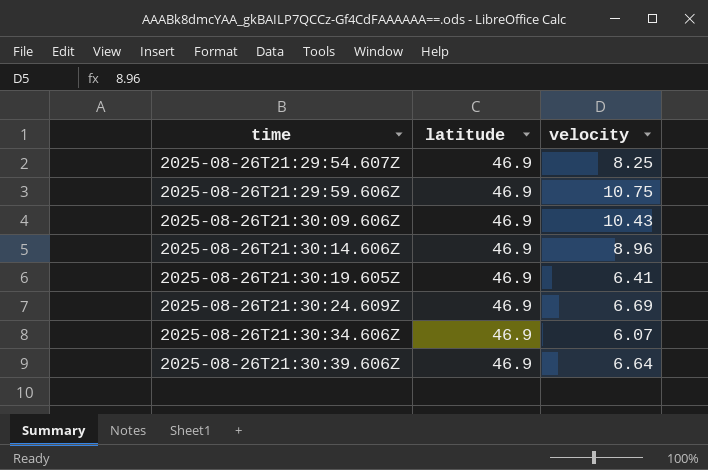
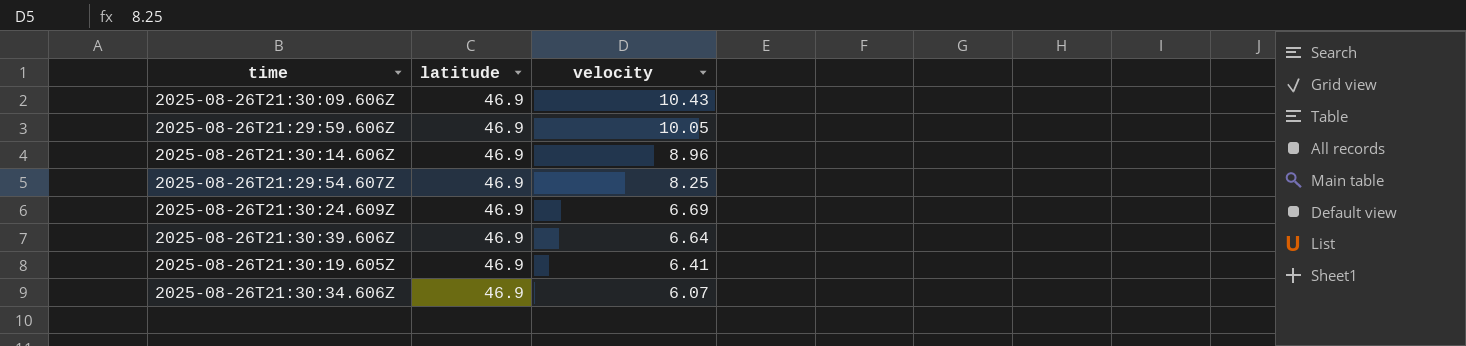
row order: time ascending -> velocity descending
2025-08-26T21:29:59.606Z | velocity: 10.75 -> 10.05

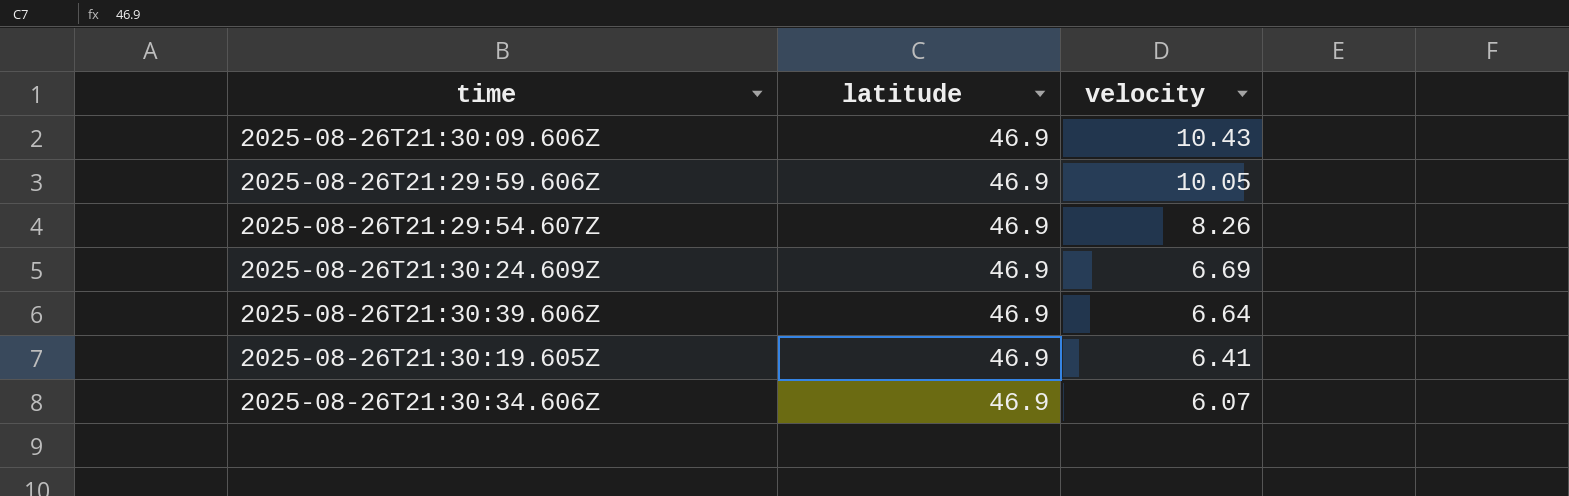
row 2025-08-26T21:30:14.606Z: 46.9 | 8.96 -> none
2025-08-26T21:29:54.607Z | velocity: 8.25 -> 8.26

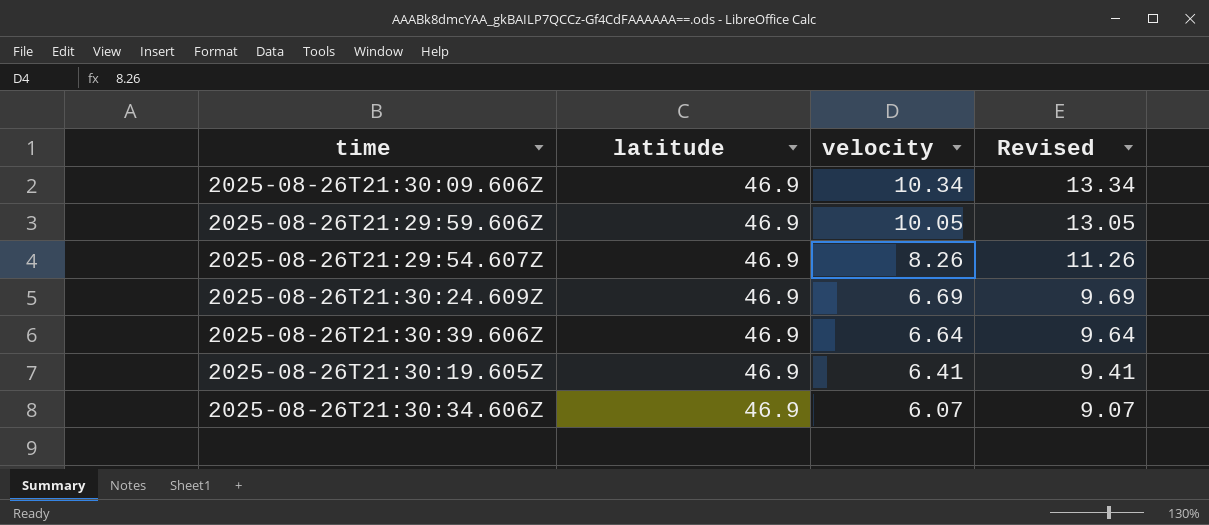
column Revised | formula: none -> [velocity] + 3
2025-08-26T21:30:09.606Z | velocity: 10.43 -> 10.34

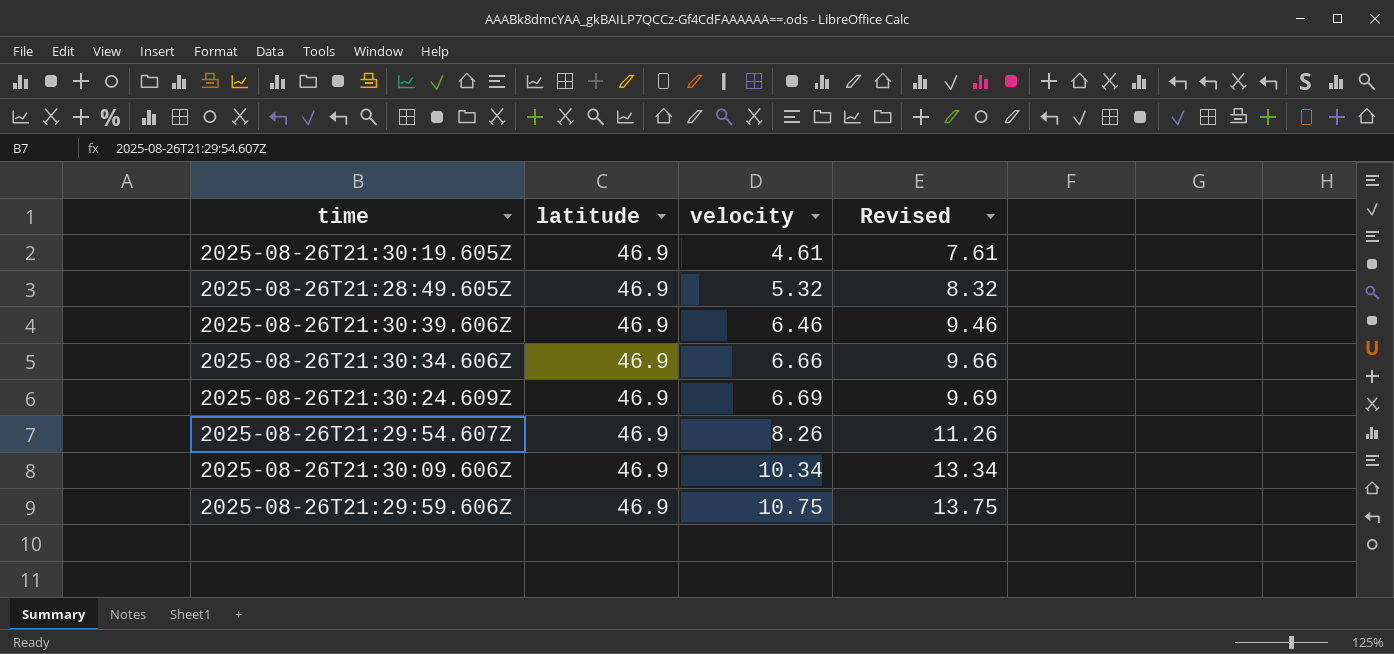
row order: velocity descending -> velocity ascending
2025-08-26T21:30:19.605Z | velocity: 6.41 -> 4.61
2025-08-26T21:30:19.605Z | Revised: 9.41 -> 7.61
row 2025-08-26T21:28:49.605Z: none -> 46.9 | 5.32 | 8.32
2025-08-26T21:30:39.606Z | velocity: 6.64 -> 6.46
2025-08-26T21:30:39.606Z | Revised: 9.64 -> 9.46
2025-08-26T21:30:34.606Z | velocity: 6.07 -> 6.66
2025-08-26T21:30:34.606Z | Revised: 9.07 -> 9.66
2025-08-26T21:29:59.606Z | velocity: 10.05 -> 10.75
2025-08-26T21:29:59.606Z | Revised: 13.05 -> 13.75

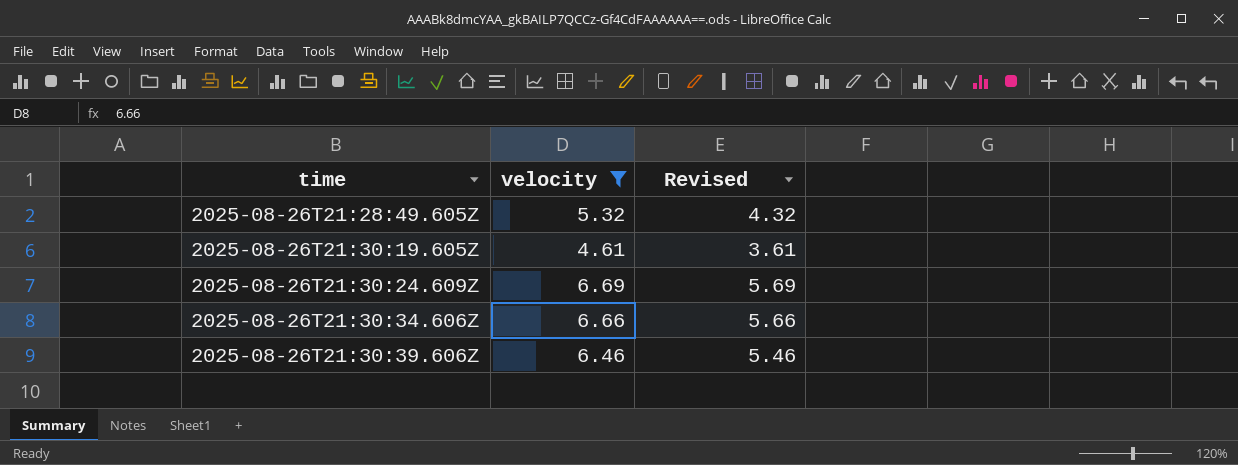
filter: none -> velocity <= 6.69
row order: velocity ascending -> time ascending
column latitude | position: 2 -> none
column Revised | formula: [velocity] + 3 -> [velocity] - 1

